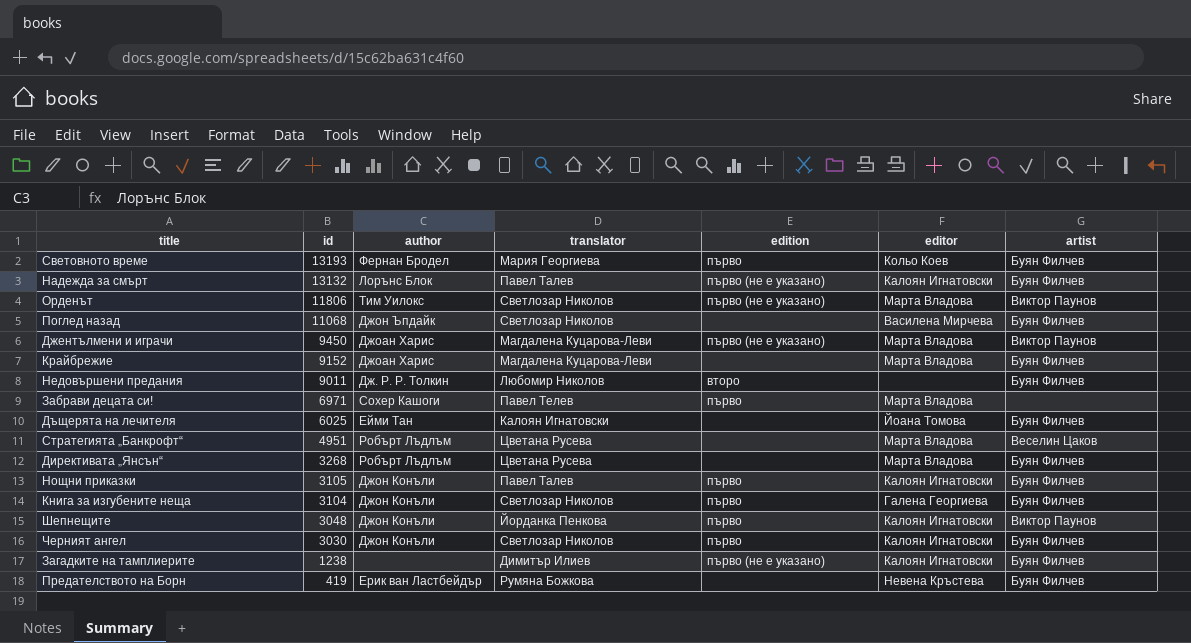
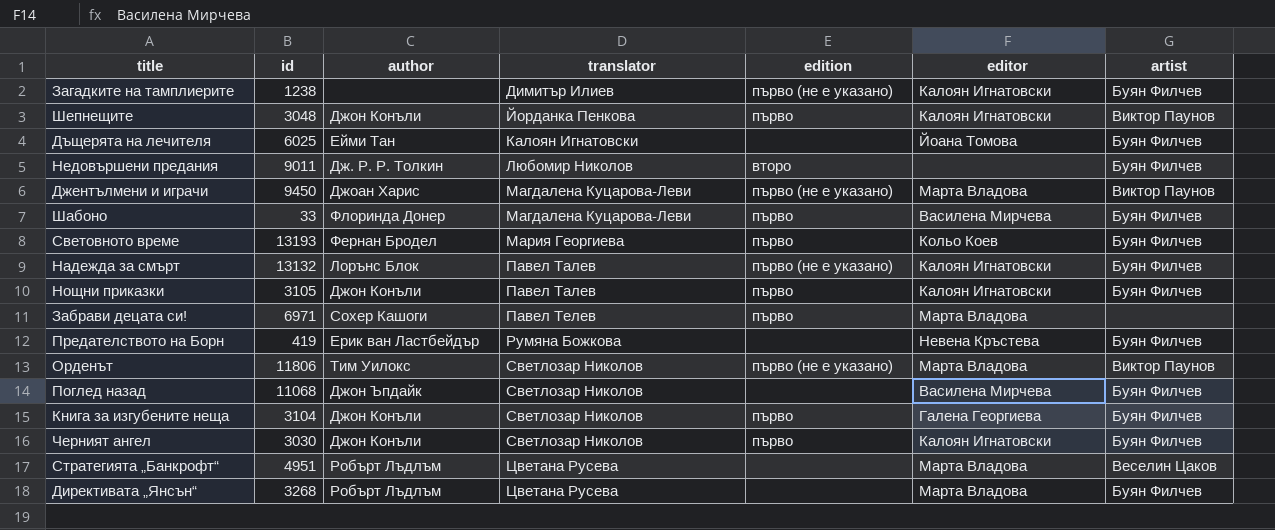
row order: id descending -> translator ascending
row Крайбрежие: 9152 | Джоан Харис | Магдалена Куцарова-Леви | none | Марта Владова | Буян Филчев -> none
row Шабоно: none -> 33 | Флоринда Донер | Магдалена Куцарова-Леви | първо | Василена Мирчева | Буян Филчев

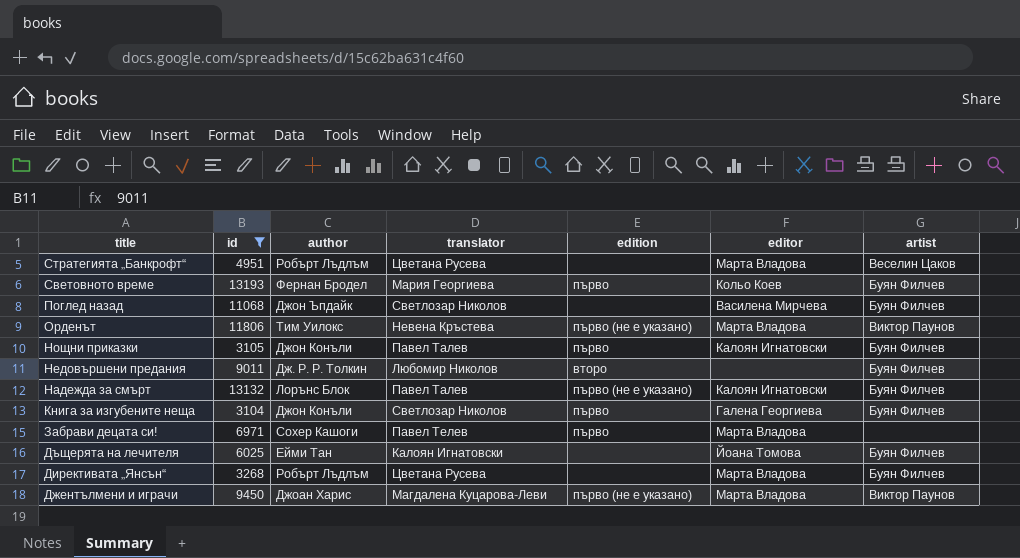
filter: none -> id >= 3104
row order: translator ascending -> title descending
Орденът | translator: Светлозар Николов -> Невена Кръстева

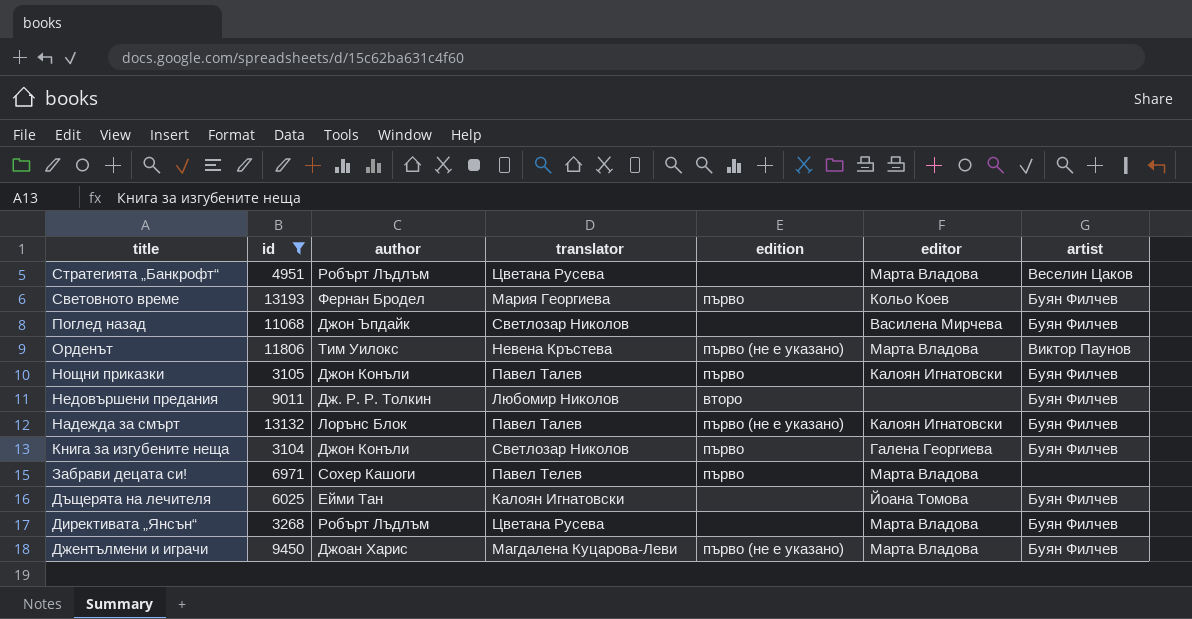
Джентълмени и играчи | artist: Виктор Паунов -> Буян Филчев

